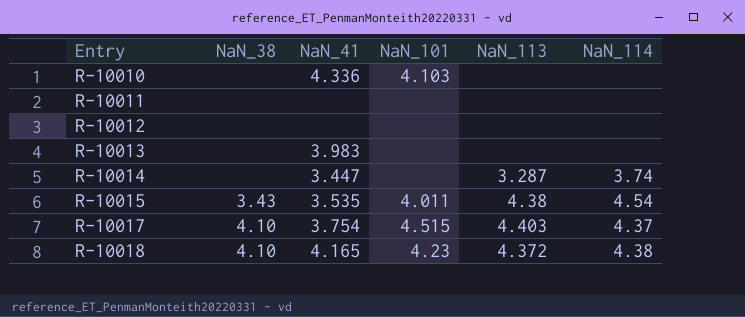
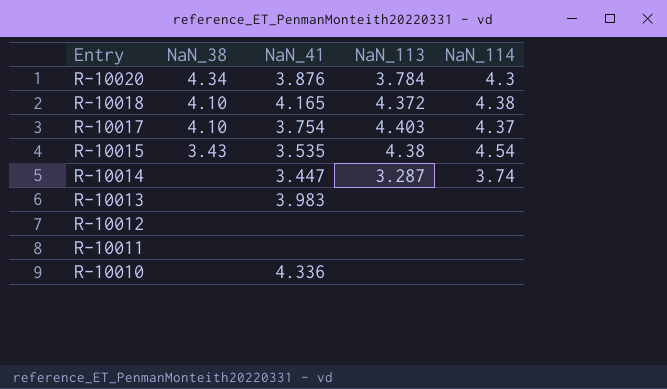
row order: Entry ascending -> Entry descending
column NaN_101 | position: 4 -> none
row R-10020: none -> 4.34 | 3.876 | 3.784 | 4.3

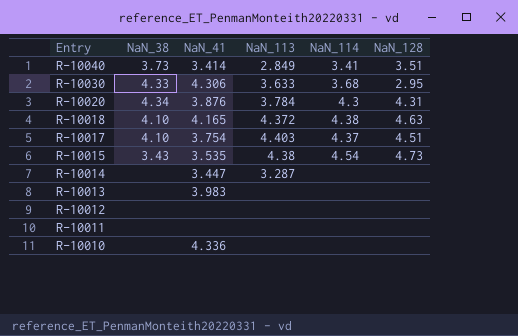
column NaN_128 | position: none -> 6
row R-10040: none -> 3.73 | 3.414 | 2.849 | 3.41 | 3.51
row R-10030: none -> 4.33 | 4.306 | 3.633 | 3.68 | 2.95
R-10014 | NaN_114: 3.74 -> none

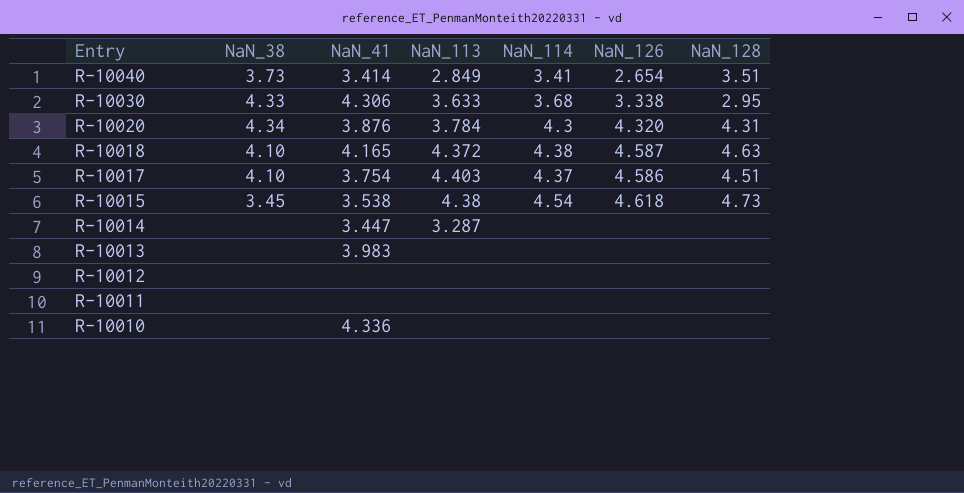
column NaN_126 | position: none -> 6
R-10015 | NaN_38: 3.43 -> 3.45
R-10015 | NaN_41: 3.535 -> 3.538

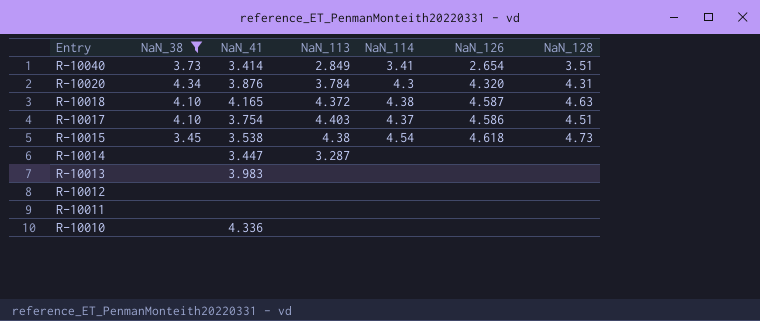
filter: none -> NaN_38 != 4.33

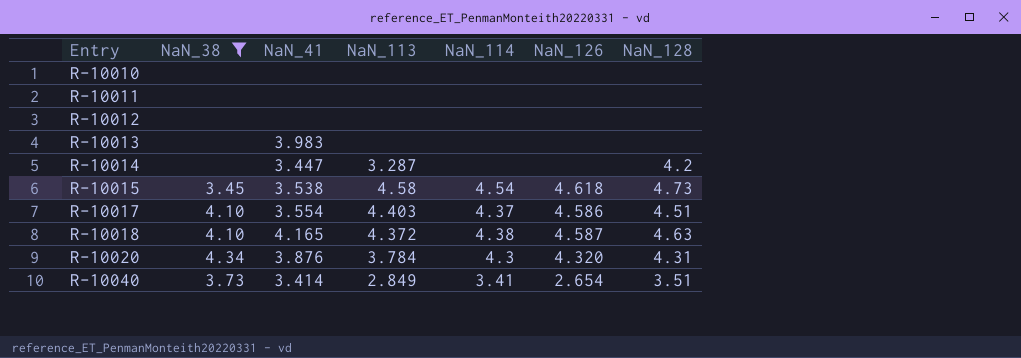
row order: Entry descending -> Entry ascending
R-10010 | NaN_41: 4.336 -> none
R-10014 | NaN_128: none -> 4.2
R-10015 | NaN_113: 4.38 -> 4.58
R-10017 | NaN_41: 3.754 -> 3.554

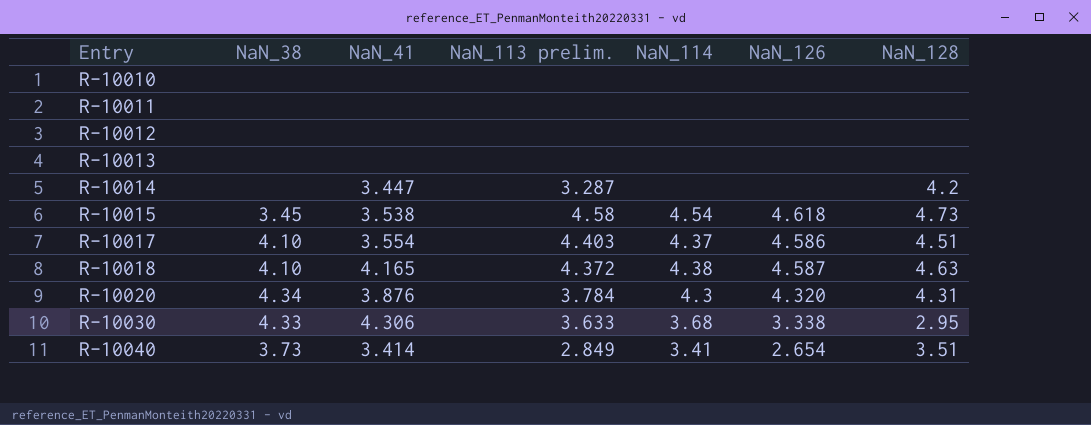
filter: NaN_38 != 4.33 -> none
column name: NaN_113 -> NaN_113 prelim.
R-10013 | NaN_41: 3.983 -> none

